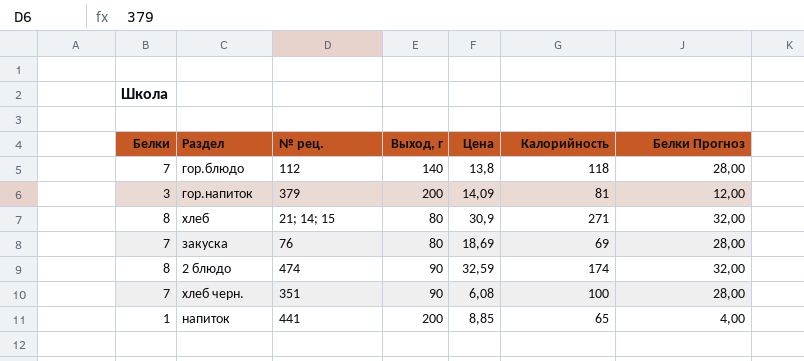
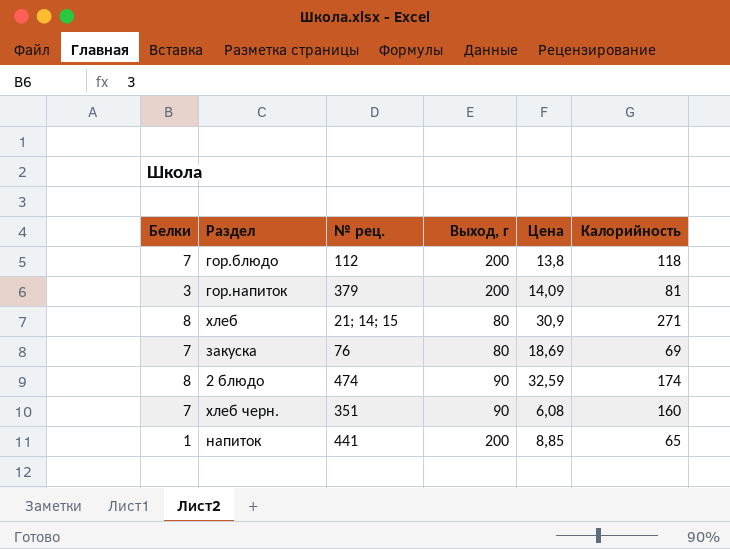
column Белки Прогноз | formula: [Белки] * 4 -> none
гор.блюдо | Выход, г: 140 -> 200
хлеб черн. | Калорийность: 100 -> 160

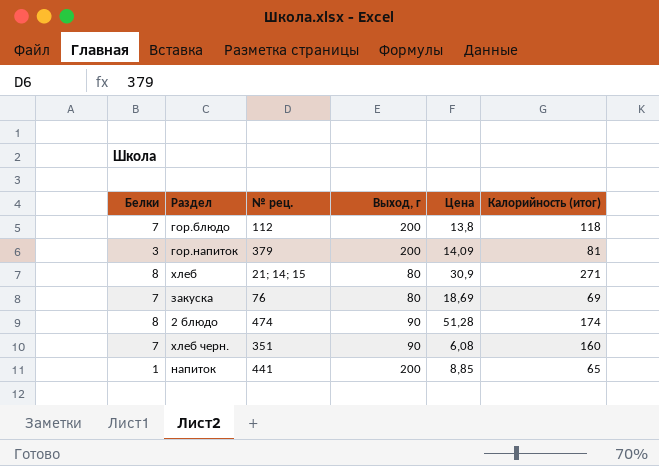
column name: Калорийность -> Калорийность (итог)
2 блюдо | Цена: 32,59 -> 51,28

